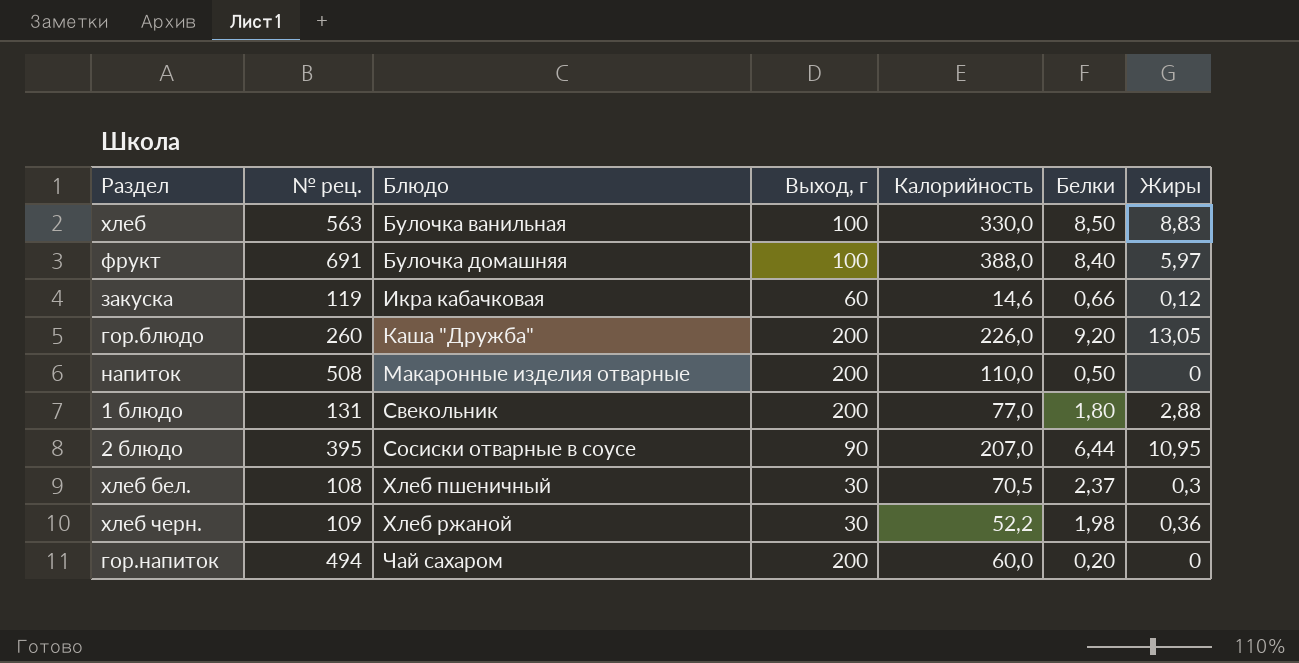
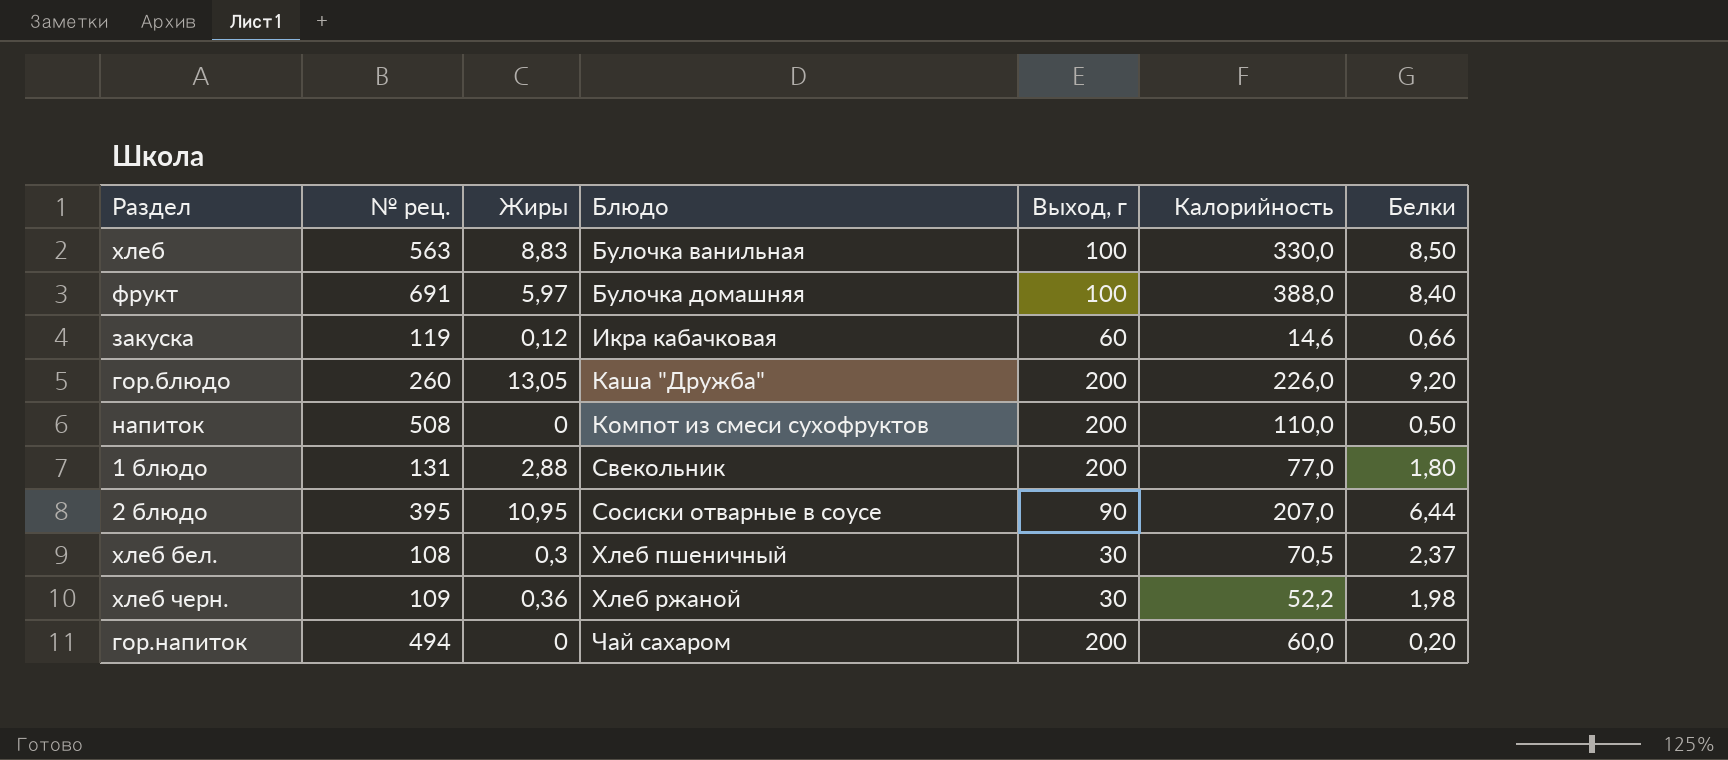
column Жиры | position: 7 -> 3
напиток | Блюдо: Макаронные изделия отварные -> Компот из смеси сухофруктов

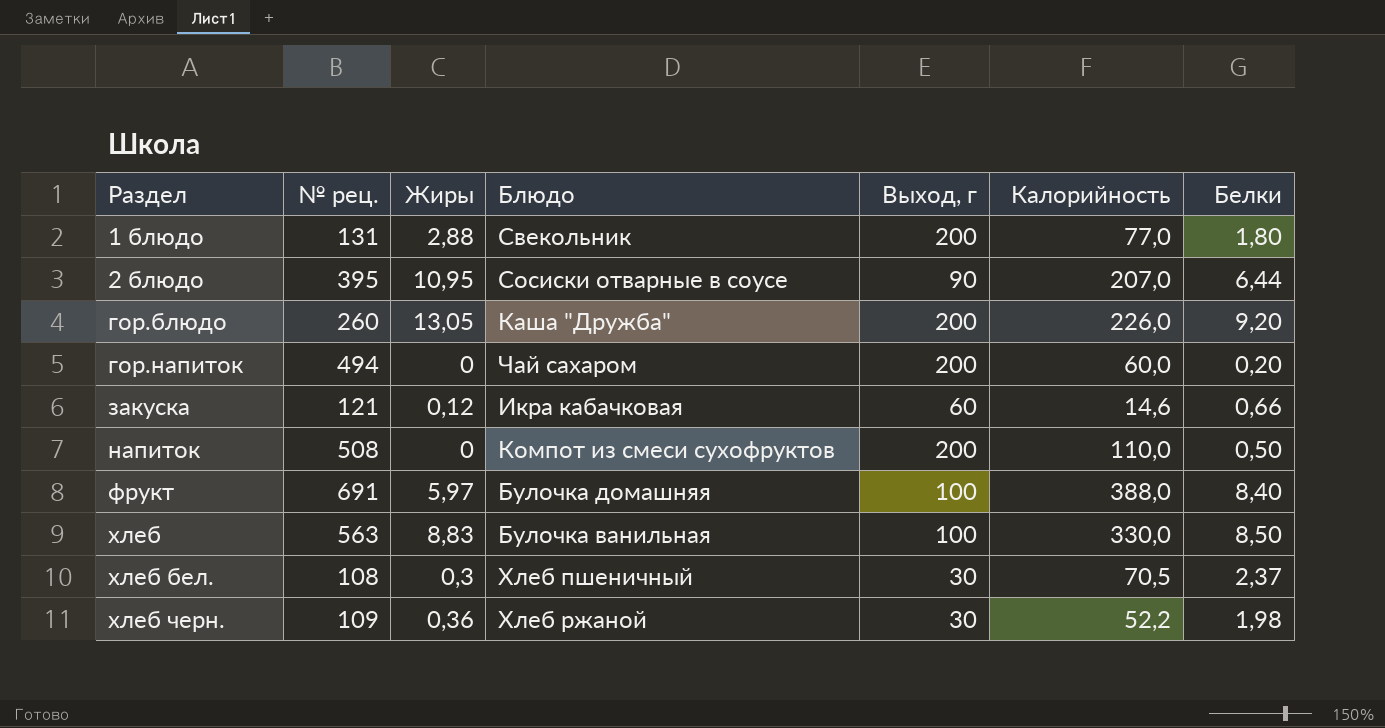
row order: Блюдо ascending -> Раздел ascending
закуска | № рец.: 119 -> 121

